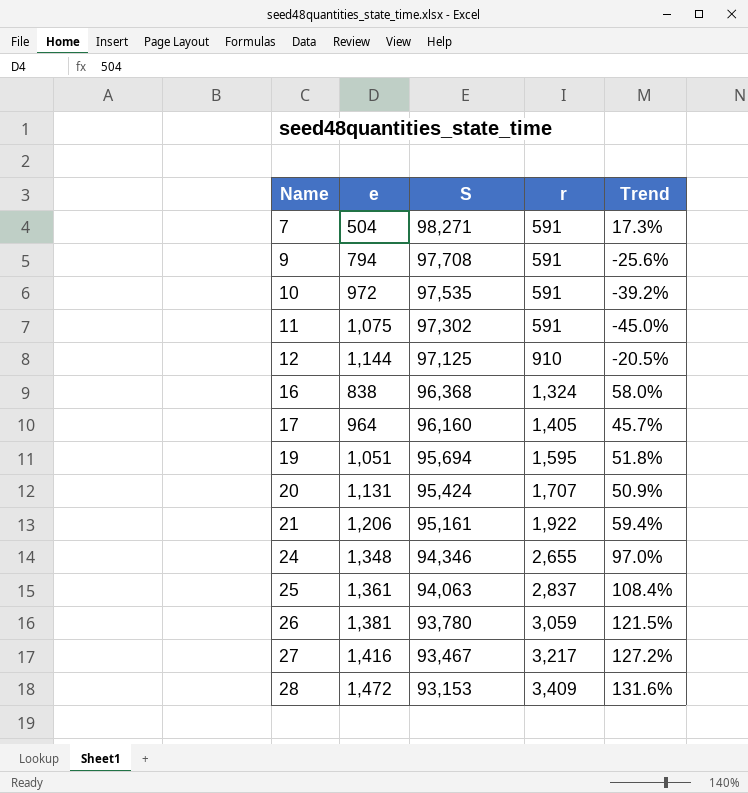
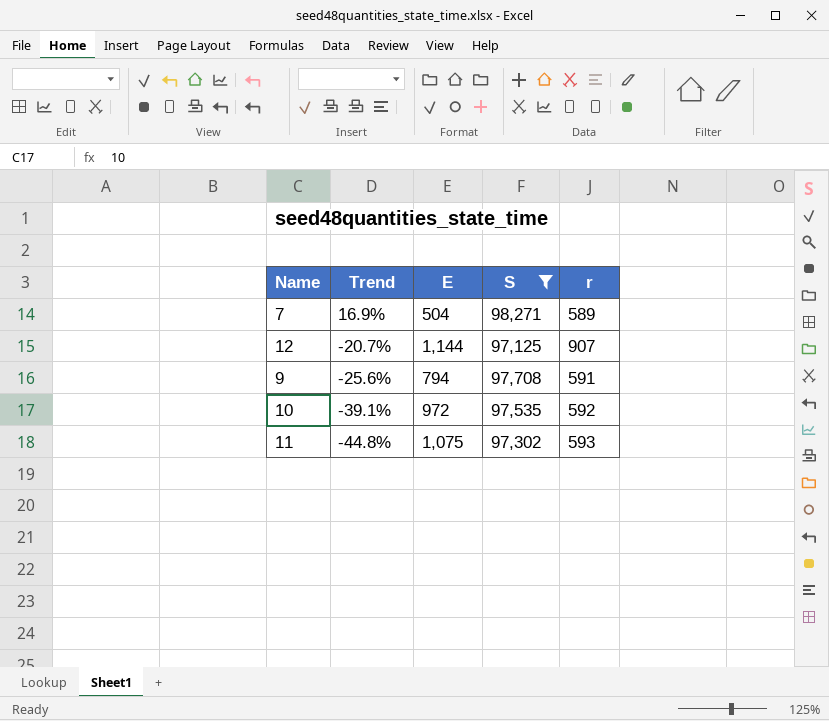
filter: none -> S >= 97,125
row order: Name ascending -> Trend descending
column Trend | position: 5 -> 2
column name: e -> E
7 | Trend: 17.3% -> 16.9%
7 | r: 591 -> 589
12 | Trend: -20.5% -> -20.7%
12 | r: 910 -> 907
10 | Trend: -39.2% -> -39.1%
10 | r: 591 -> 592
11 | Trend: -45.0% -> -44.8%
11 | r: 591 -> 593

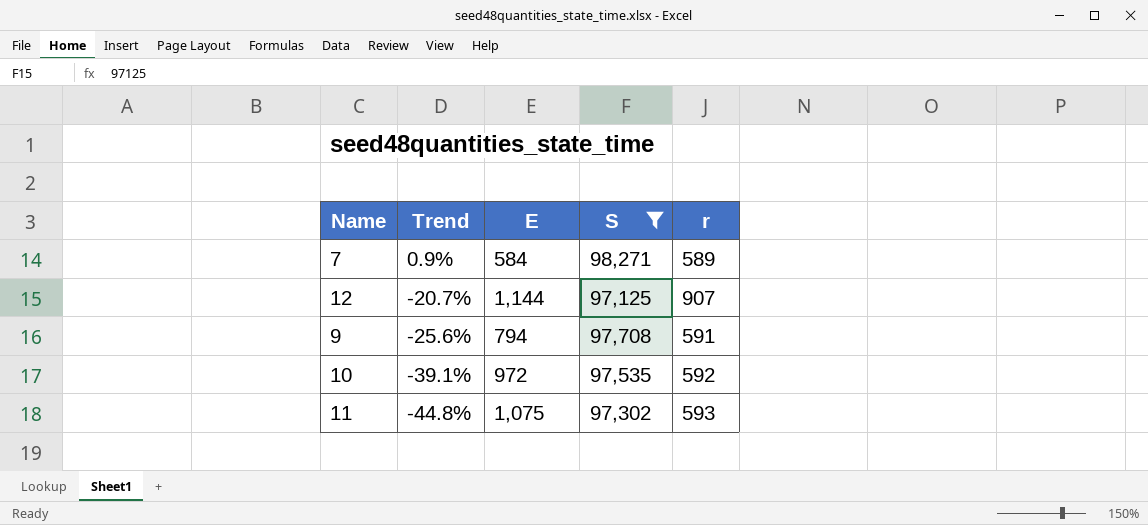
7 | Trend: 16.9% -> 0.9%
7 | E: 504 -> 584

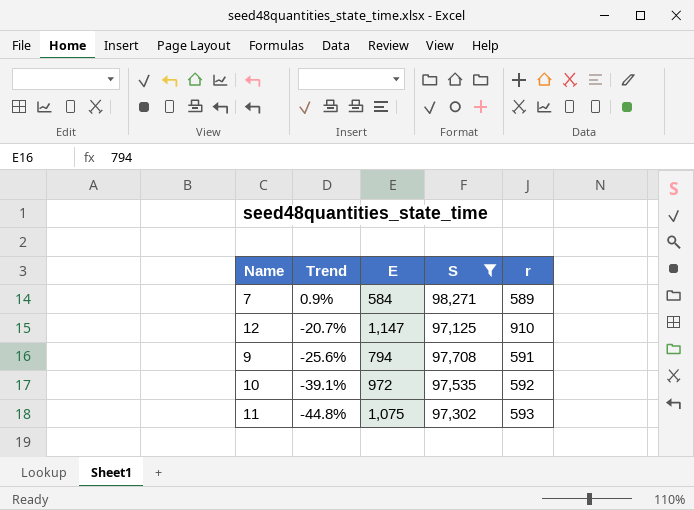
12 | E: 1,144 -> 1,147
12 | r: 907 -> 910

